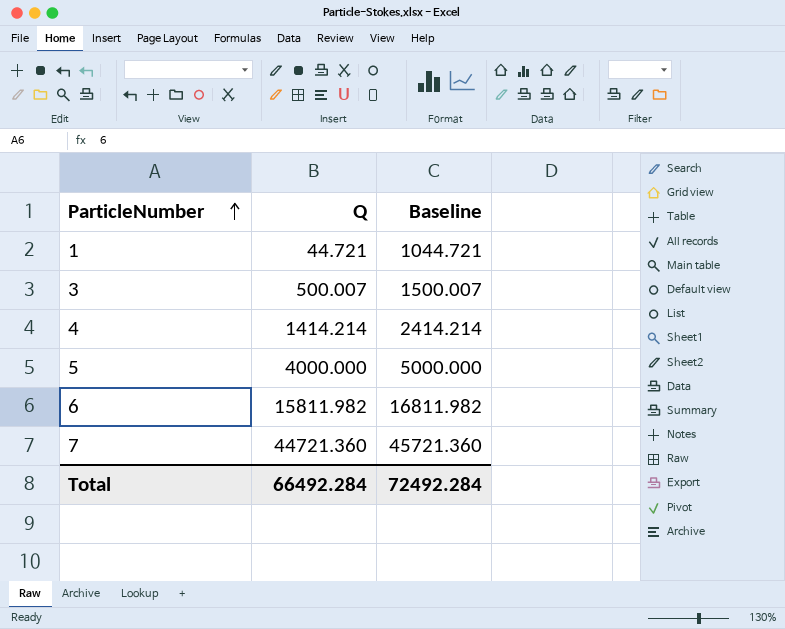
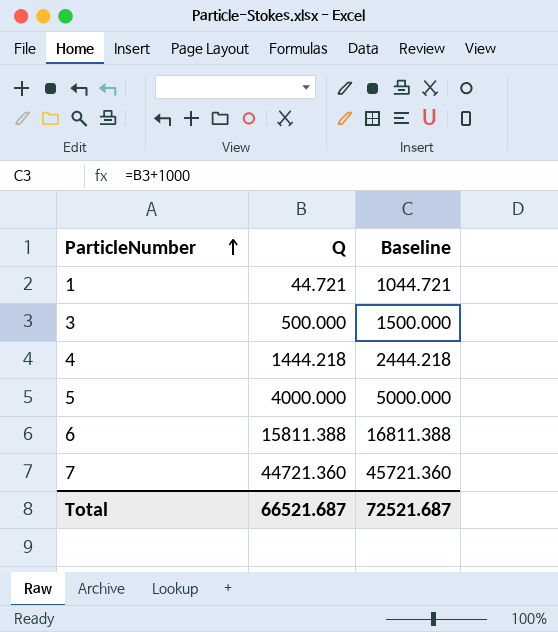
3 | Q: 500.007 -> 500.000
3 | Baseline: 1500.007 -> 1500.000
4 | Q: 1414.214 -> 1444.218
4 | Baseline: 2414.214 -> 2444.218
6 | Q: 15811.982 -> 15811.388
6 | Baseline: 16811.982 -> 16811.388
Total | Q: 66492.284 -> 66521.687
Total | Baseline: 72492.284 -> 72521.687

